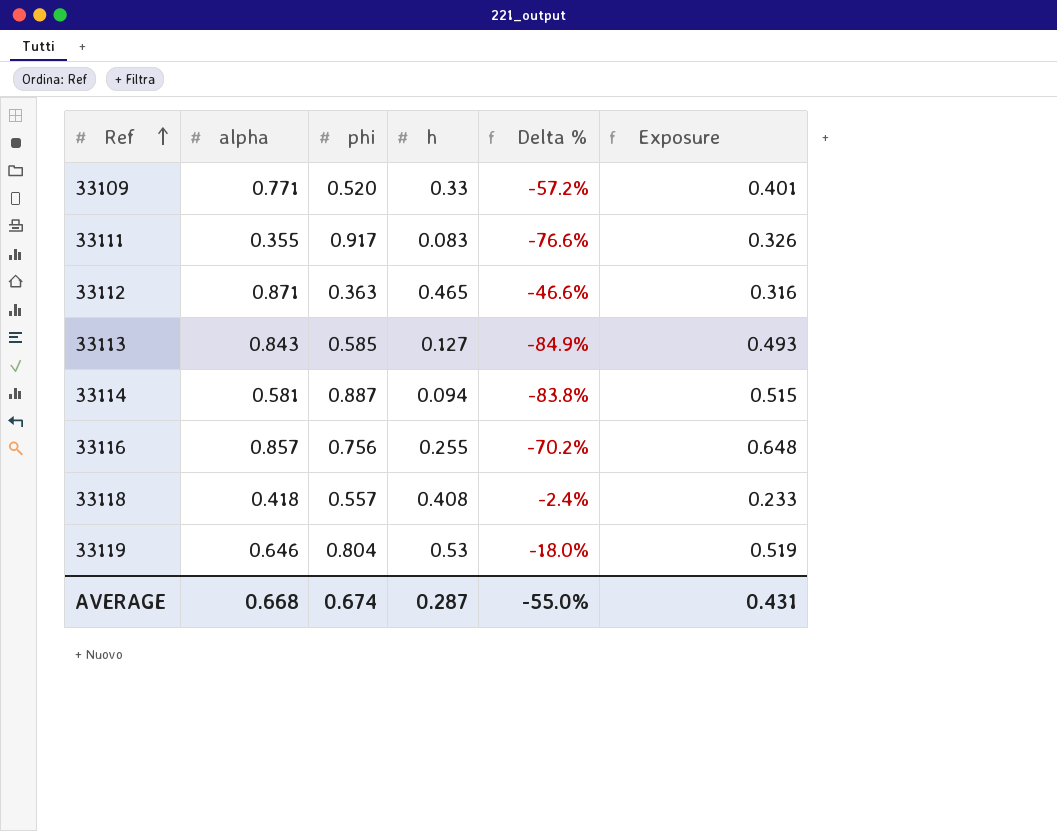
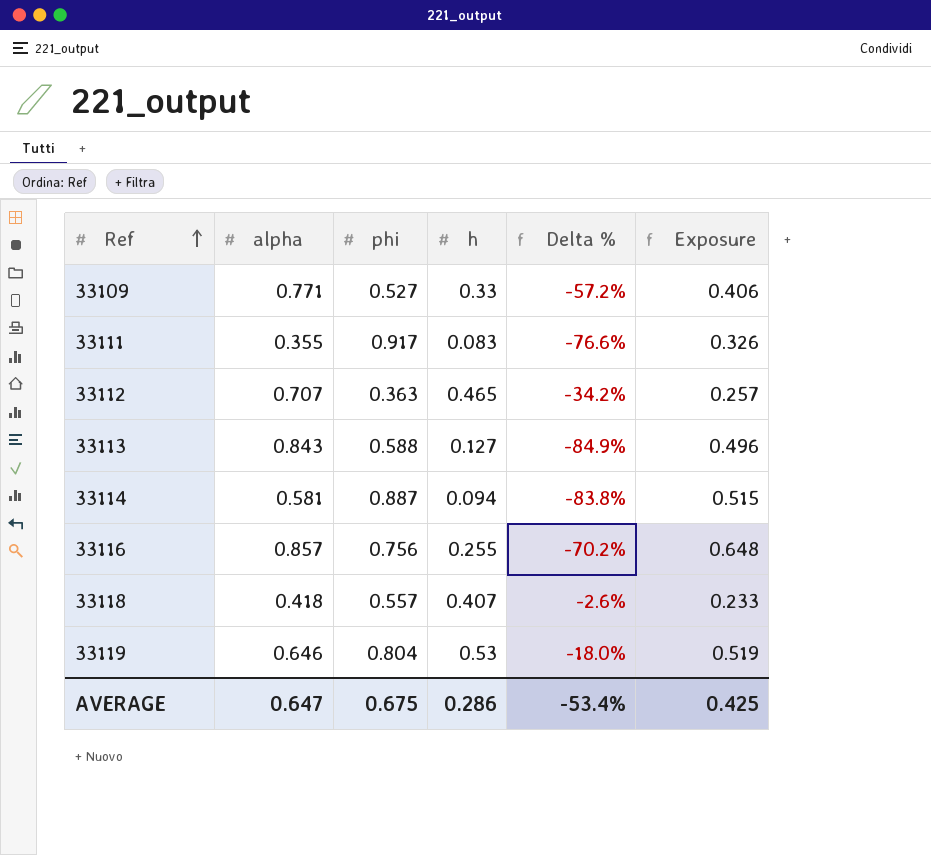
33109 | phi: 0.520 -> 0.527
33109 | Exposure: 0.401 -> 0.406
33112 | alpha: 0.871 -> 0.707
33112 | Delta %: -46.6% -> -34.2%
33112 | Exposure: 0.316 -> 0.257
33113 | phi: 0.585 -> 0.588
33113 | Exposure: 0.493 -> 0.496
33118 | h: 0.408 -> 0.407
33118 | Delta %: -2.4% -> -2.6%
AVERAGE | alpha: 0.668 -> 0.647
AVERAGE | phi: 0.674 -> 0.675
AVERAGE | h: 0.287 -> 0.286
AVERAGE | Delta %: -55.0% -> -53.4%
AVERAGE | Exposure: 0.431 -> 0.425

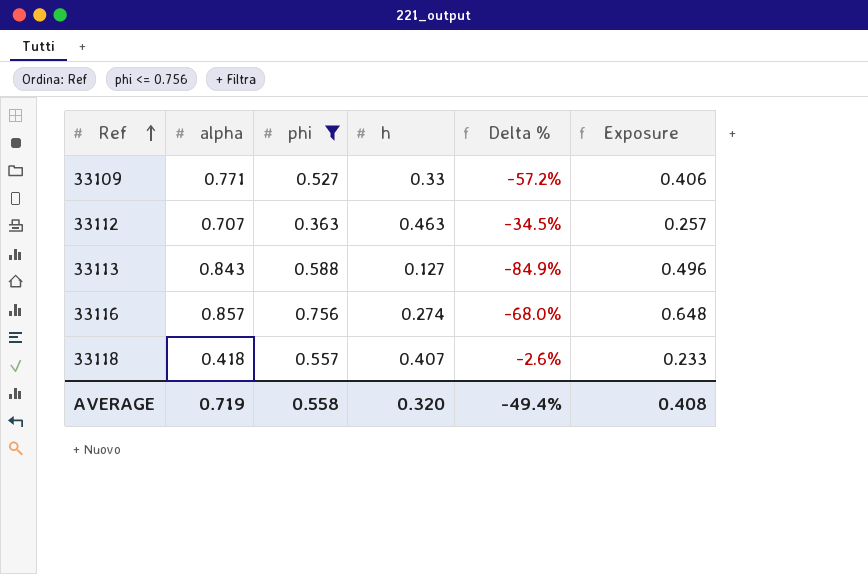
filter: none -> phi <= 0.756
33112 | h: 0.465 -> 0.463
33112 | Delta %: -34.2% -> -34.5%
33116 | h: 0.255 -> 0.274
33116 | Delta %: -70.2% -> -68.0%
AVERAGE | alpha: 0.647 -> 0.719
AVERAGE | phi: 0.675 -> 0.558
AVERAGE | h: 0.286 -> 0.320
AVERAGE | Delta %: -53.4% -> -49.4%
AVERAGE | Exposure: 0.425 -> 0.408

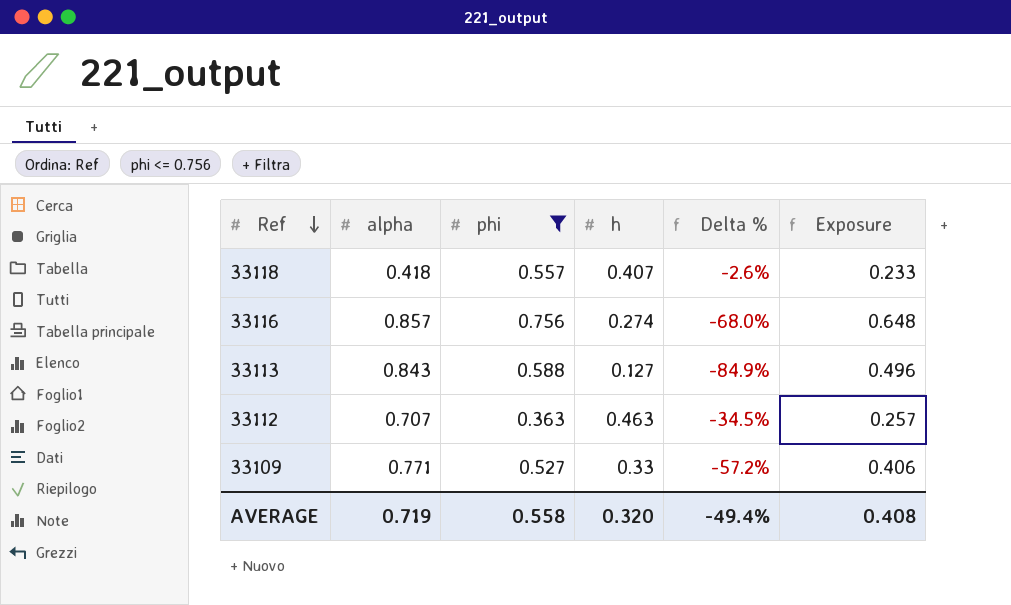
row order: Ref ascending -> Ref descending

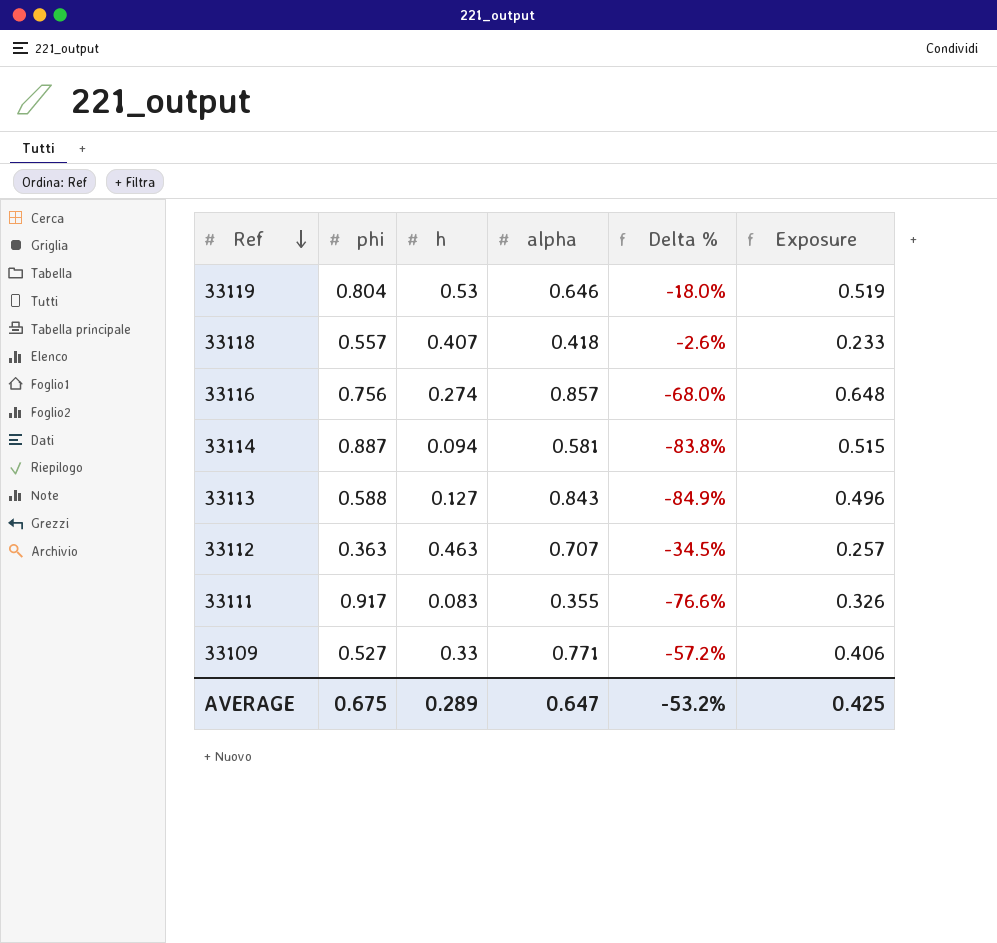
filter: phi <= 0.756 -> none
column alpha | position: 2 -> 4
AVERAGE | phi: 0.558 -> 0.675
AVERAGE | h: 0.320 -> 0.289
AVERAGE | alpha: 0.719 -> 0.647
AVERAGE | Delta %: -49.4% -> -53.2%
AVERAGE | Exposure: 0.408 -> 0.425

